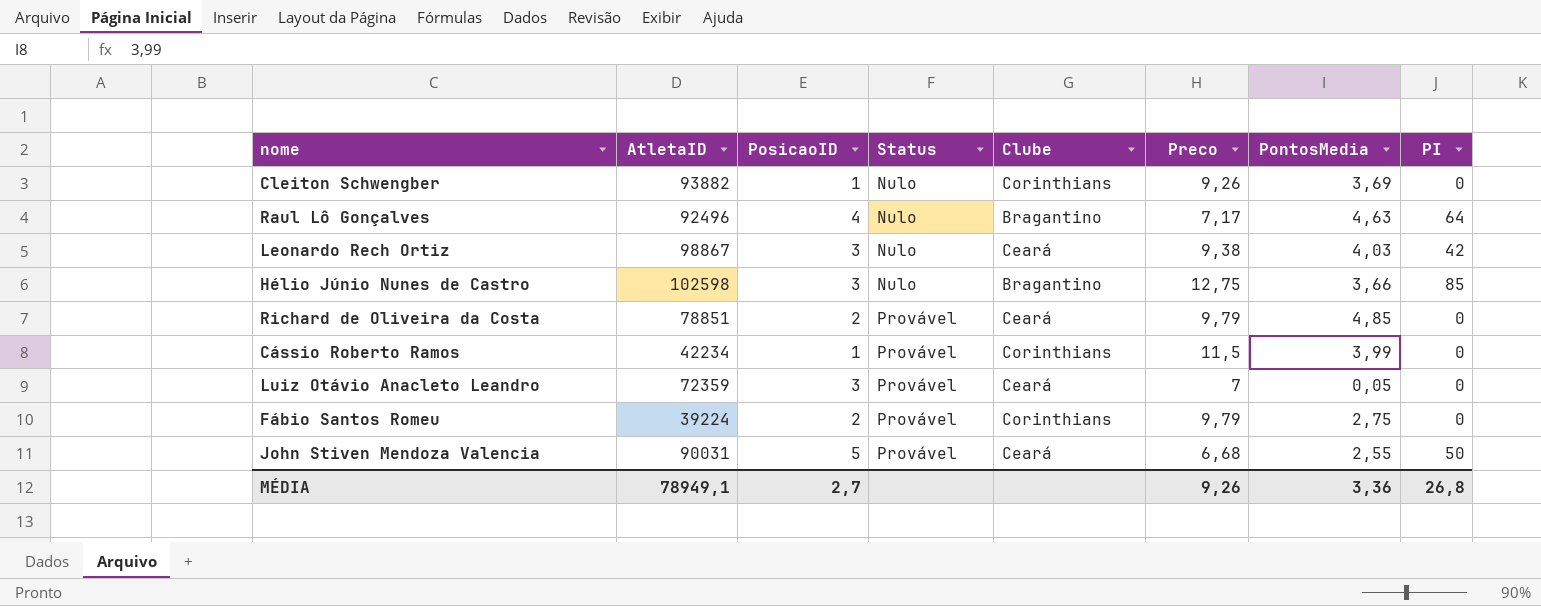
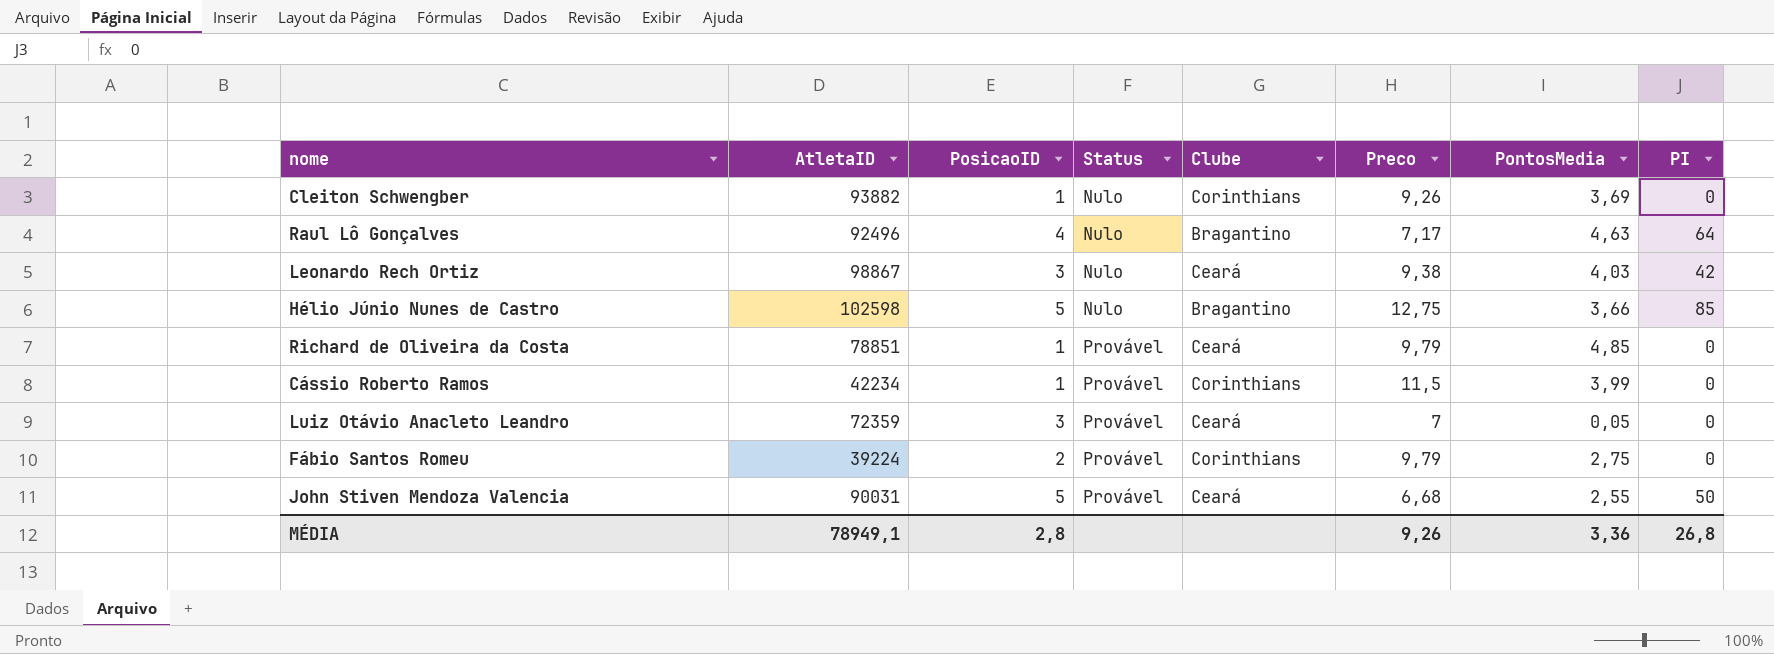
Hélio Júnio Nunes de Castro | PosicaoID: 3 -> 5
Richard de Oliveira da Costa | PosicaoID: 2 -> 1
MÉDIA | PosicaoID: 2,7 -> 2,8

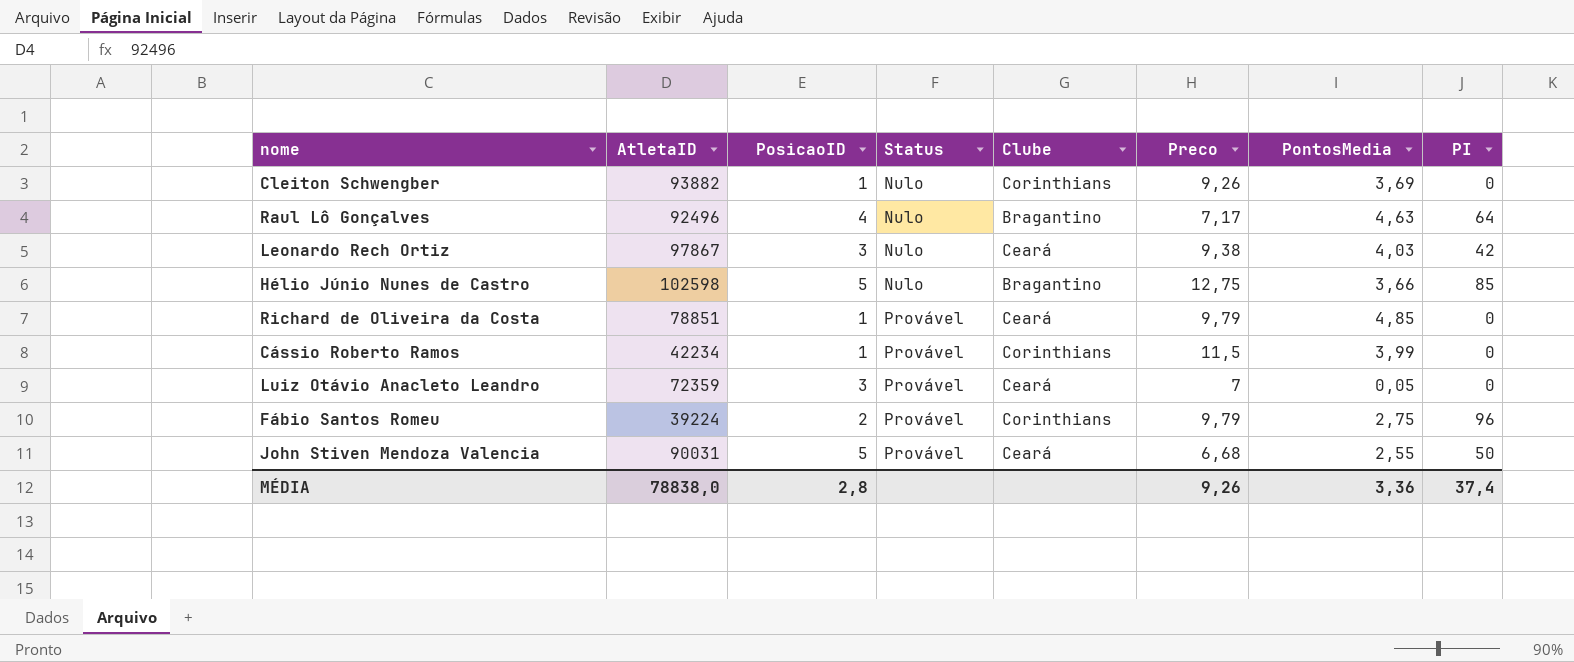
Leonardo Rech Ortiz | AtletaID: 98867 -> 97867
Fábio Santos Romeu | PI: 0 -> 96
MÉDIA | AtletaID: 78949,1 -> 78838,0
MÉDIA | PI: 26,8 -> 37,4

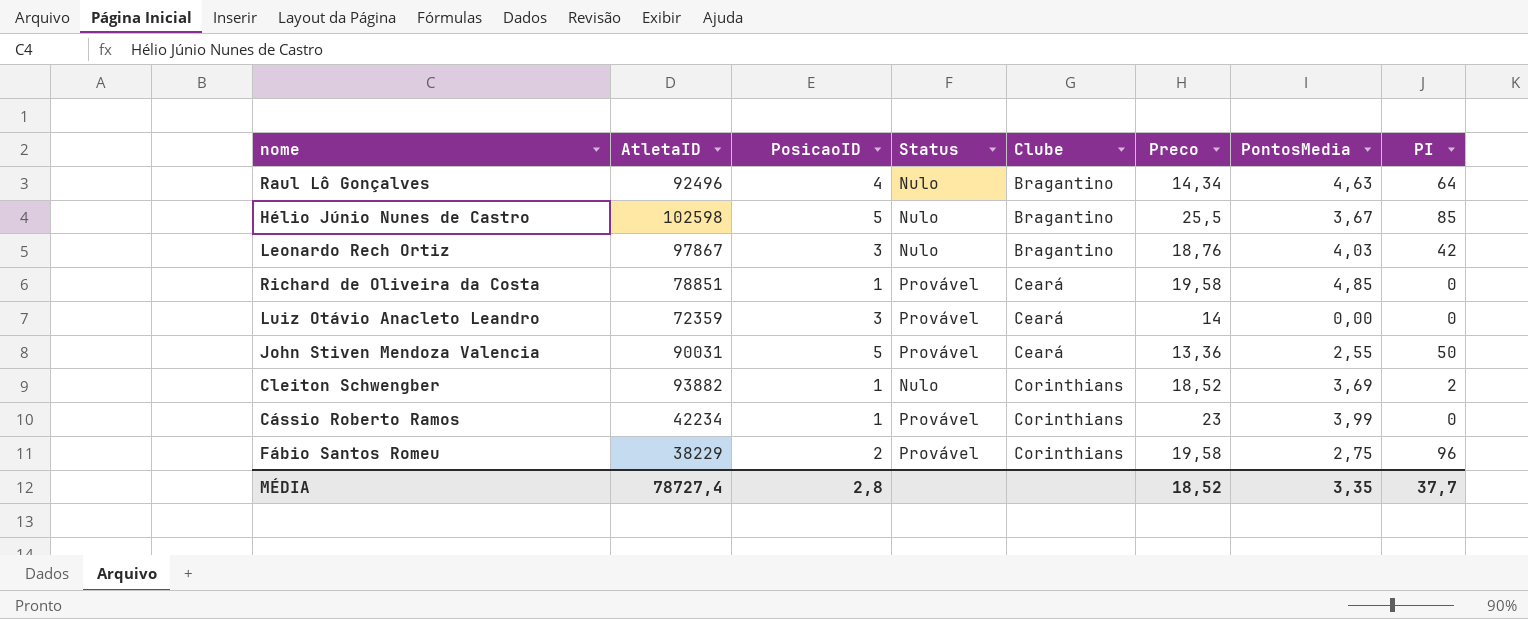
row order: Status ascending -> Clube ascending
Raul Lô Gonçalves | Preco: 7,17 -> 14,34
Hélio Júnio Nunes de Castro | Preco: 12,75 -> 25,5
Hélio Júnio Nunes de Castro | PontosMedia: 3,66 -> 3,67
Leonardo Rech Ortiz | Clube: Ceará -> Bragantino
Leonardo Rech Ortiz | Preco: 9,38 -> 18,76
Richard de Oliveira da Costa | Preco: 9,79 -> 19,58
Luiz Otávio Anacleto Leandro | Preco: 7 -> 14
Luiz Otávio Anacleto Leandro | PontosMedia: 0,05 -> 0,00
John Stiven Mendoza Valencia | Preco: 6,68 -> 13,36
Cleiton Schwengber | Preco: 9,26 -> 18,52
Cleiton Schwengber | PI: 0 -> 2
Cássio Roberto Ramos | Preco: 11,5 -> 23
Fábio Santos Romeu | AtletaID: 39224 -> 38229
Fábio Santos Romeu | Preco: 9,79 -> 19,58
MÉDIA | AtletaID: 78838,0 -> 78727,4
MÉDIA | Preco: 9,26 -> 18,52
MÉDIA | PontosMedia: 3,36 -> 3,35
MÉDIA | PI: 37,4 -> 37,7

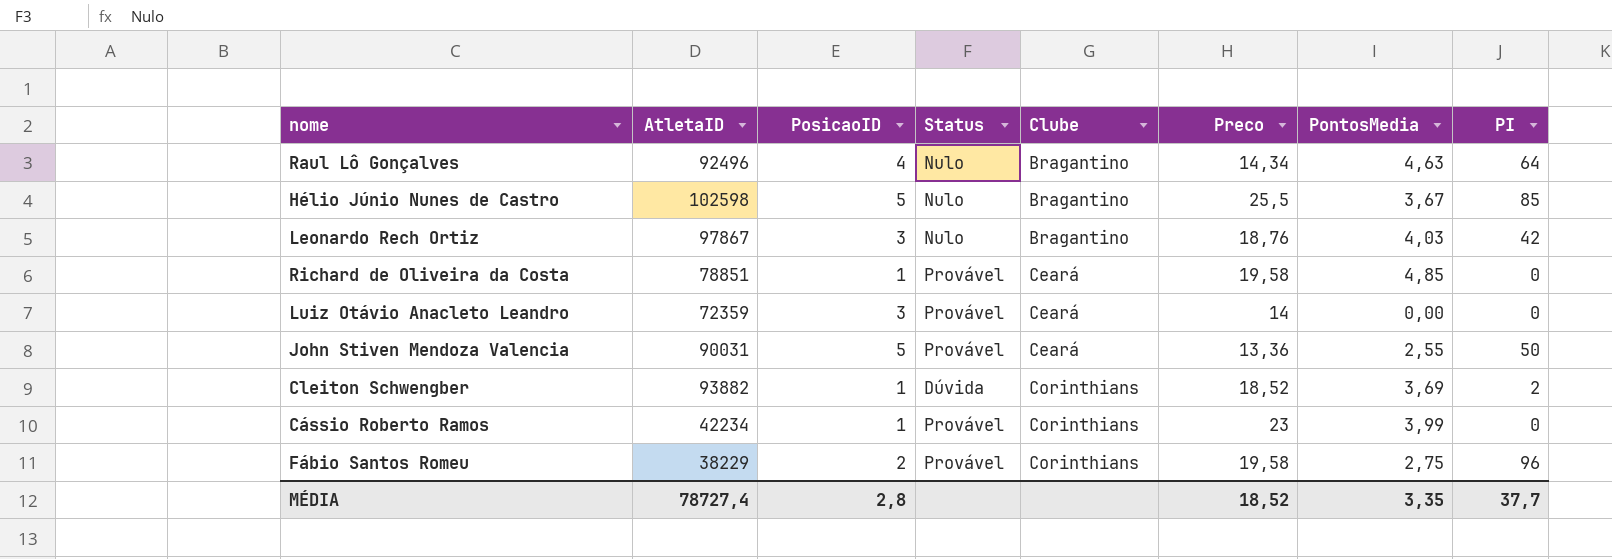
Cleiton Schwengber | Status: Nulo -> Dúvida

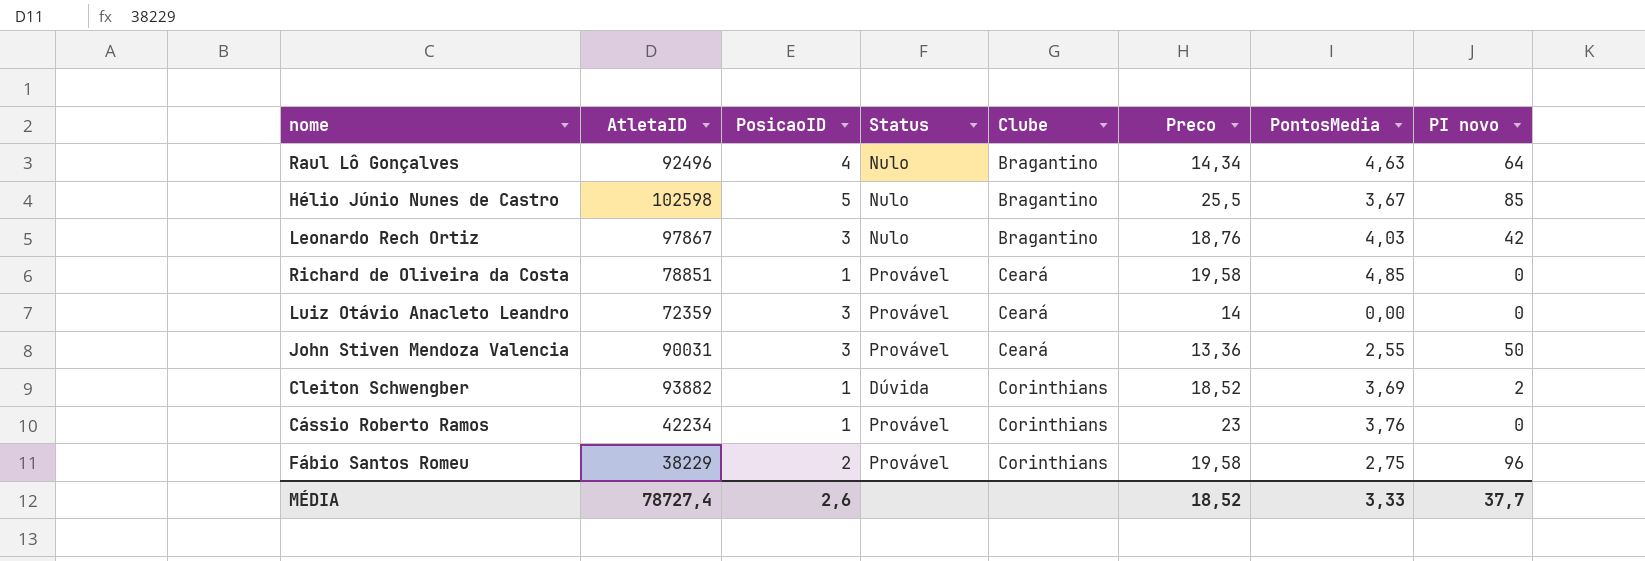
column name: PI -> PI novo
John Stiven Mendoza Valencia | PosicaoID: 5 -> 3
Cássio Roberto Ramos | PontosMedia: 3,99 -> 3,76
MÉDIA | PosicaoID: 2,8 -> 2,6
MÉDIA | PontosMedia: 3,35 -> 3,33

